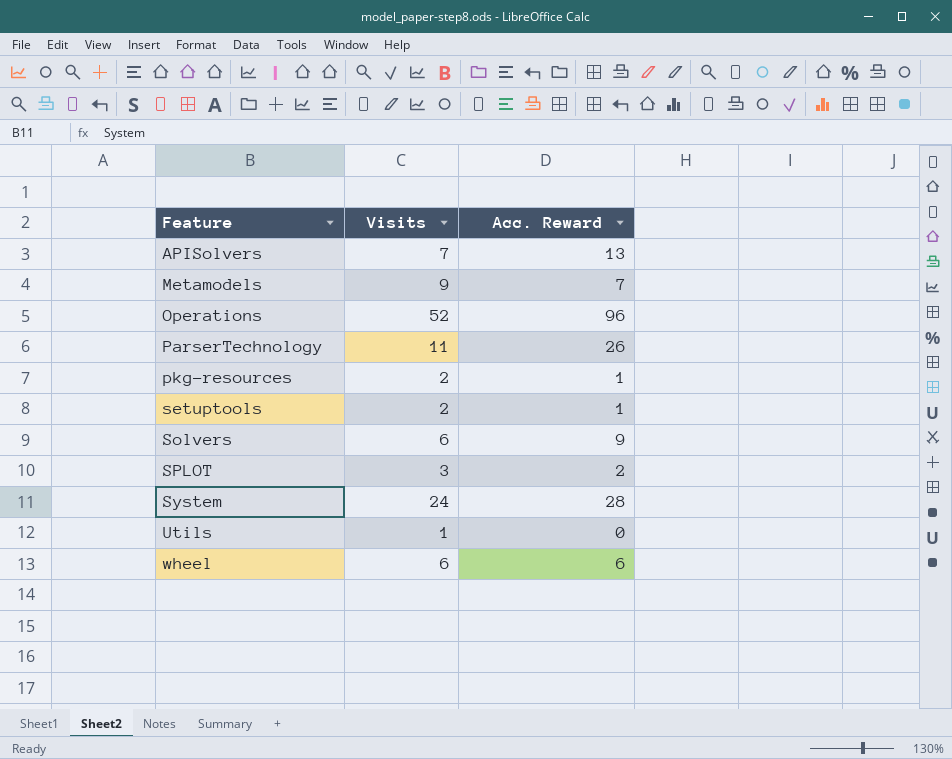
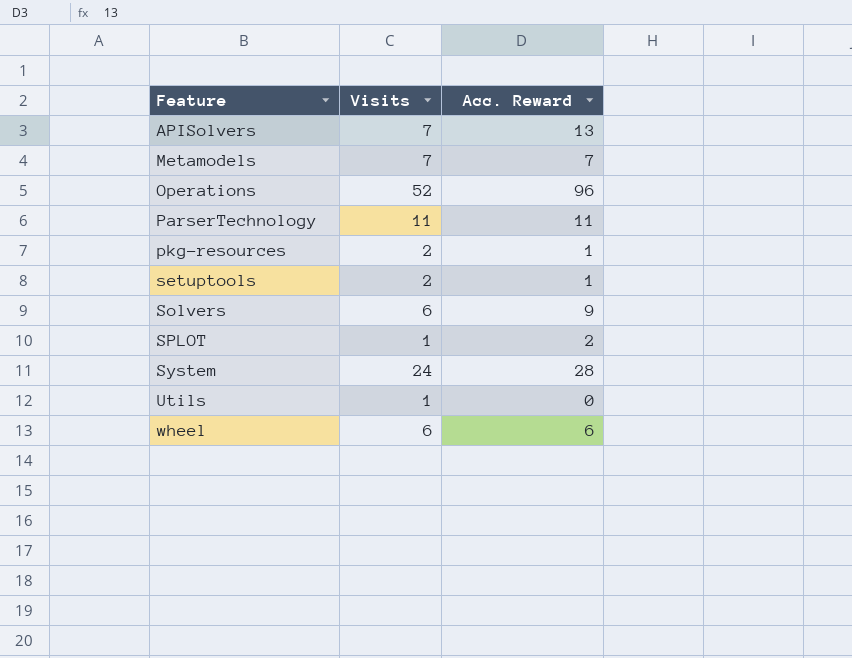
Metamodels | Visits: 9 -> 7
ParserTechnology | Acc. Reward: 26 -> 11
SPLOT | Visits: 3 -> 1

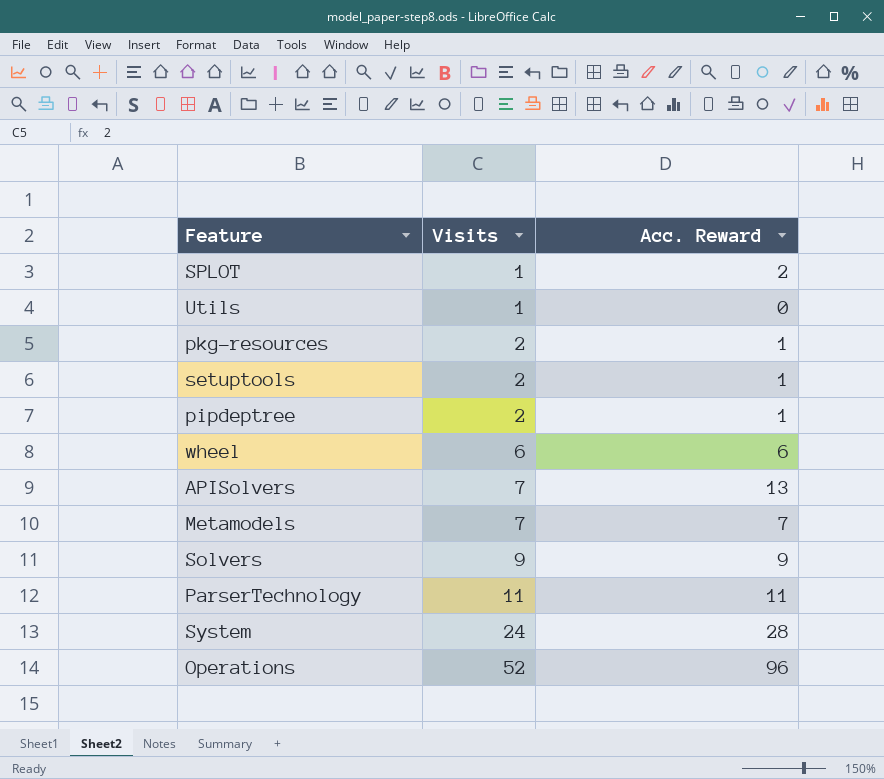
row order: Feature ascending -> Visits ascending
row pipdeptree: none -> 2 | 1
Solvers | Visits: 6 -> 9

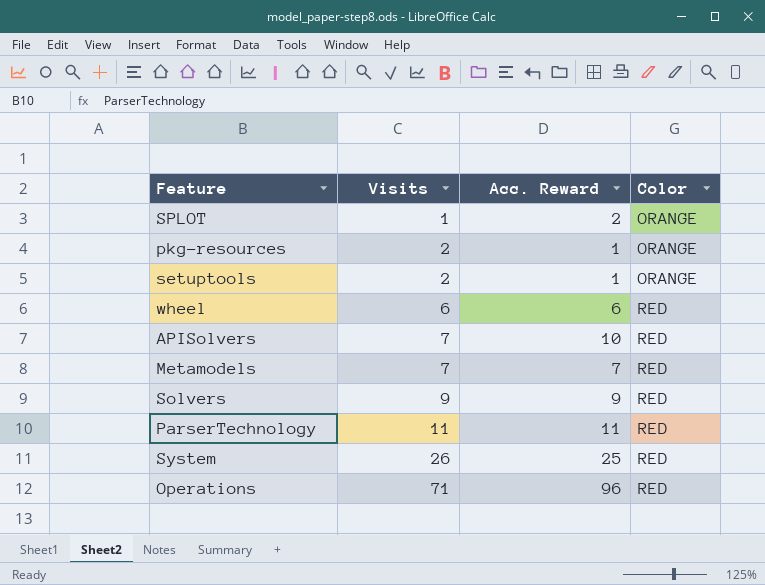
column Color | position: none -> 4
row Utils: 1 | 0 -> none
row pipdeptree: 2 | 1 -> none
APISolvers | Acc. Reward: 13 -> 10
System | Visits: 24 -> 26
System | Acc. Reward: 28 -> 25
Operations | Visits: 52 -> 71

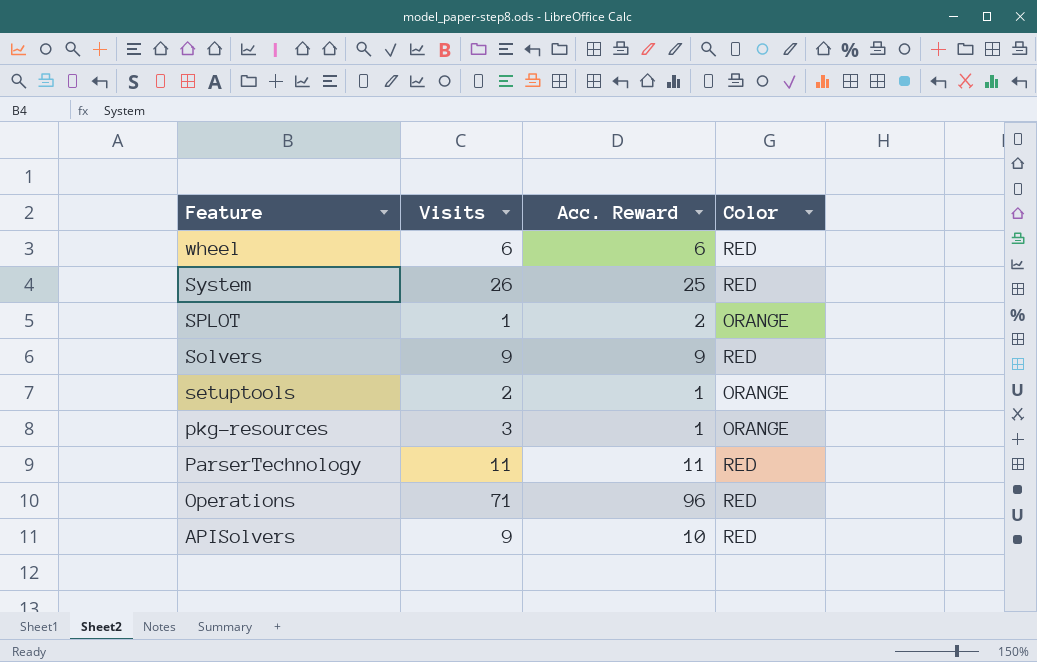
row order: Visits ascending -> Feature descending
row Metamodels: 7 | 7 | RED -> none
pkg-resources | Visits: 2 -> 3
APISolvers | Visits: 7 -> 9

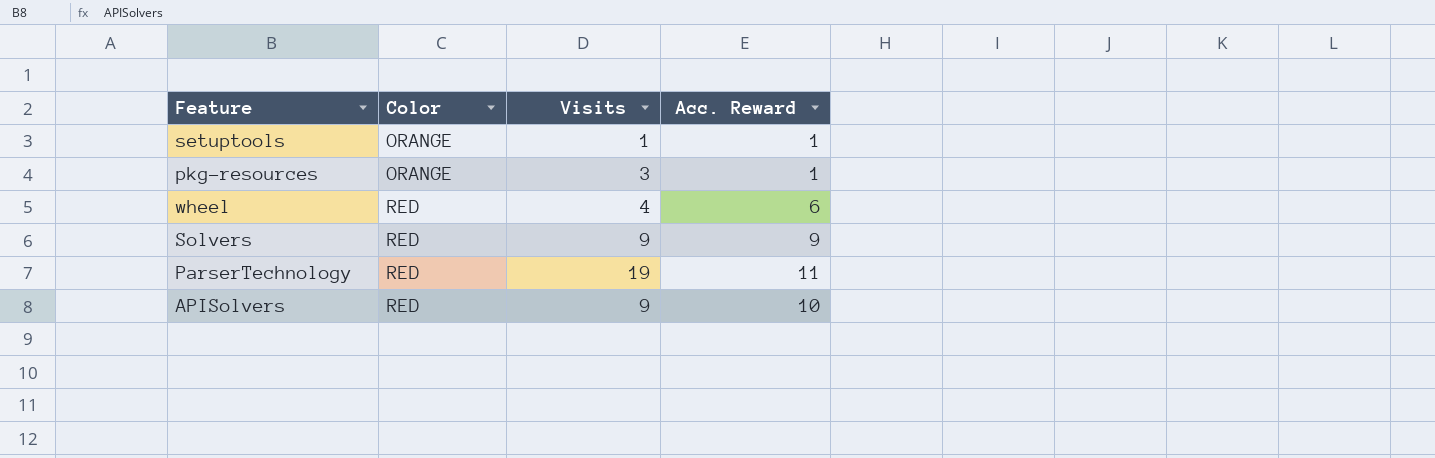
row order: Feature descending -> Color ascending
column Color | position: 4 -> 2
row System: 26 | 25 | RED -> none
row SPLOT: 1 | 2 | ORANGE -> none
row Operations: 71 | 96 | RED -> none
setuptools | Visits: 2 -> 1
wheel | Visits: 6 -> 4
ParserTechnology | Visits: 11 -> 19

